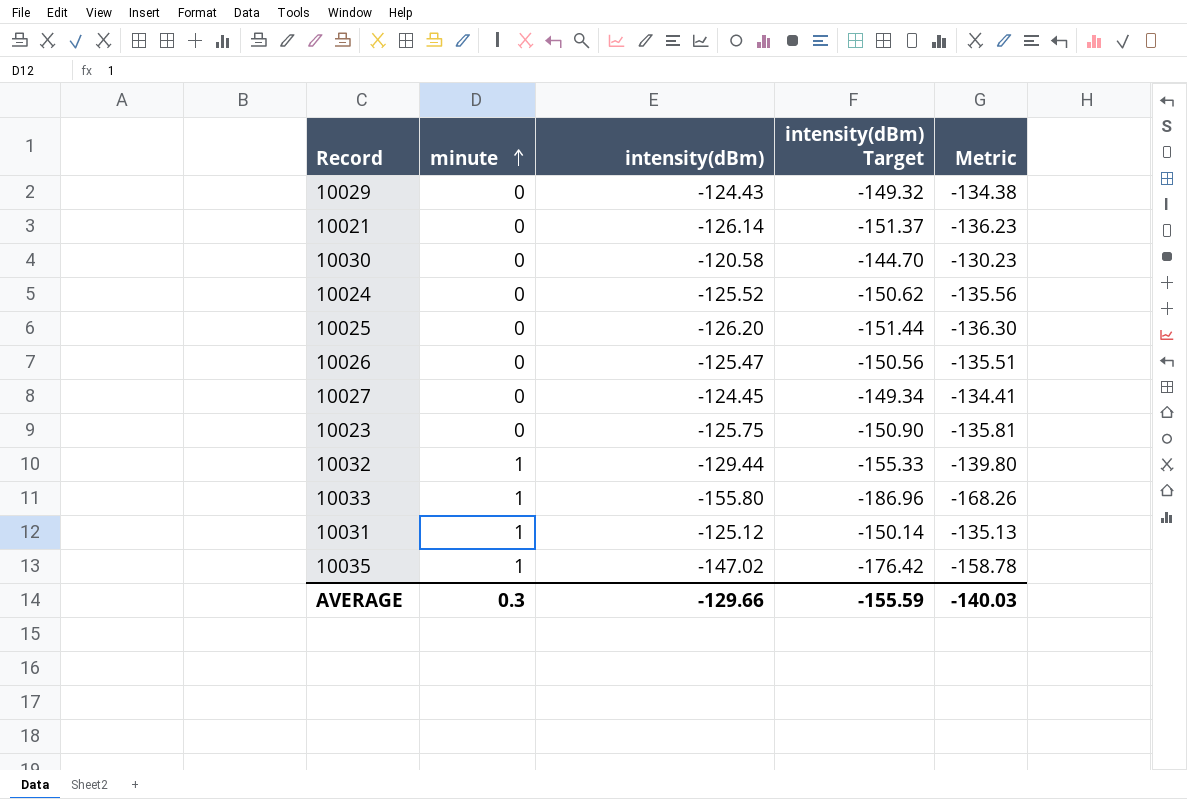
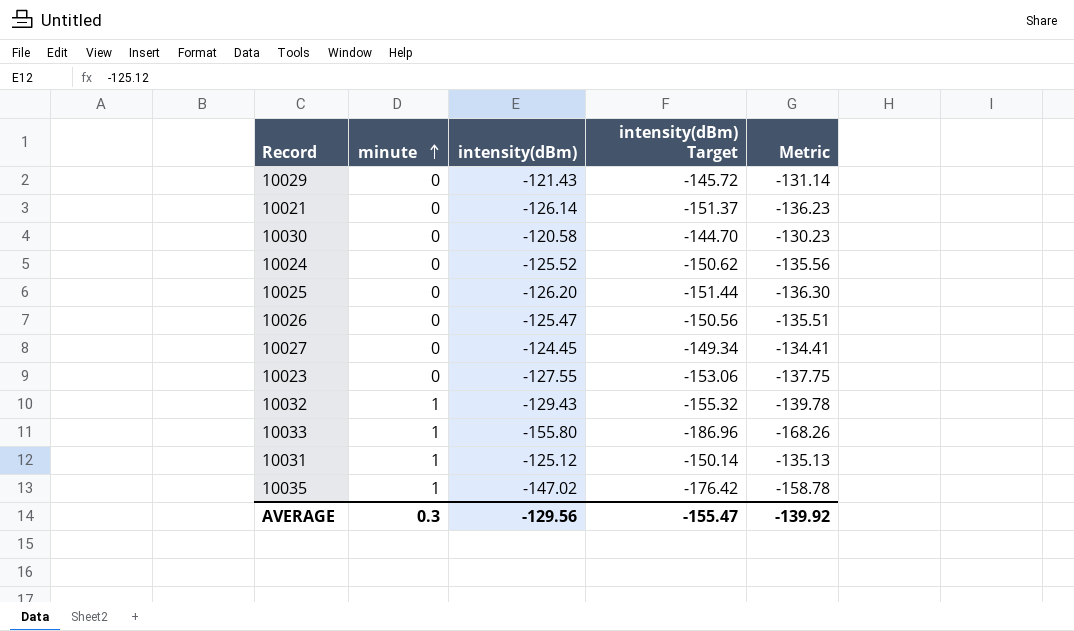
10029 | intensity(dBm): -124.43 -> -121.43
10029 | intensity(dBm) Target: -149.32 -> -145.72
10029 | Metric: -134.38 -> -131.14
10023 | intensity(dBm): -125.75 -> -127.55
10023 | intensity(dBm) Target: -150.90 -> -153.06
10023 | Metric: -135.81 -> -137.75
10032 | intensity(dBm): -129.44 -> -129.43
10032 | intensity(dBm) Target: -155.33 -> -155.32
10032 | Metric: -139.80 -> -139.78
AVERAGE | intensity(dBm): -129.66 -> -129.56
AVERAGE | intensity(dBm) Target: -155.59 -> -155.47
AVERAGE | Metric: -140.03 -> -139.92

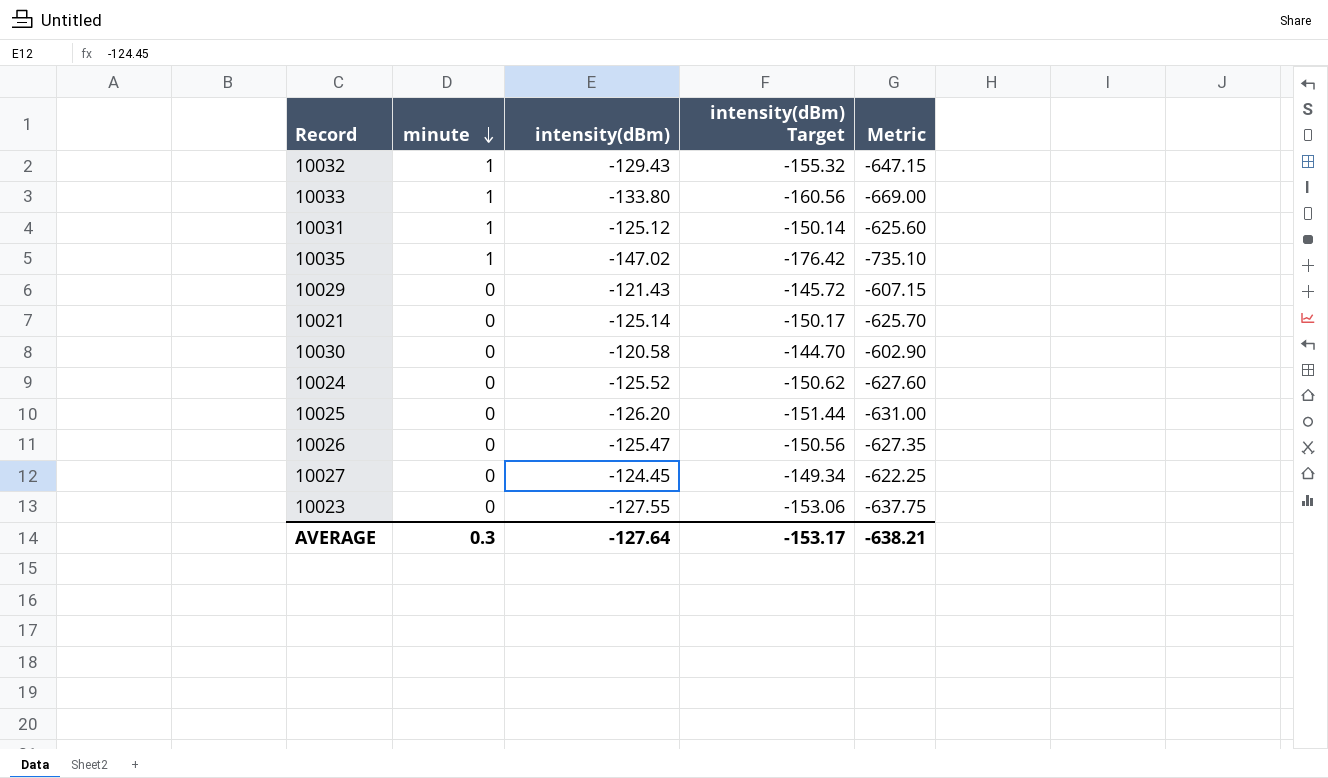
row order: minute ascending -> minute descending
column Metric | formula: [intensity(dBm)] * 1.08 -> [intensity(dBm)] * 5
10033 | intensity(dBm): -155.80 -> -133.80
10033 | intensity(dBm) Target: -186.96 -> -160.56
10021 | intensity(dBm): -126.14 -> -125.14
10021 | intensity(dBm) Target: -151.37 -> -150.17
AVERAGE | intensity(dBm): -129.56 -> -127.64
AVERAGE | intensity(dBm) Target: -155.47 -> -153.17
AVERAGE | Metric: -139.92 -> -638.21

